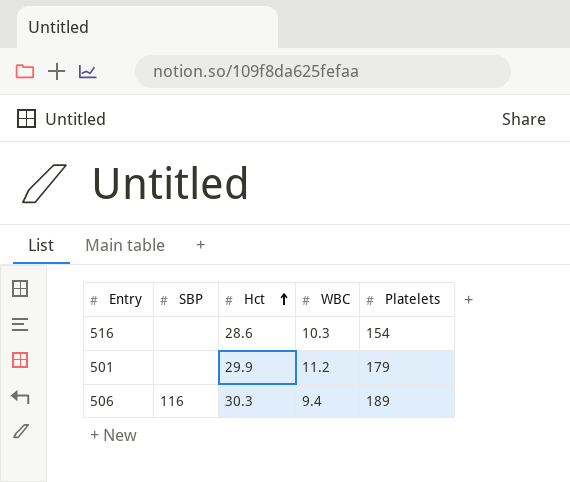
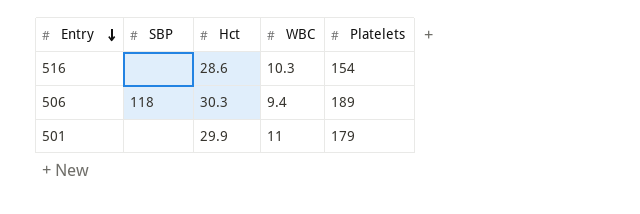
row order: Hct ascending -> Entry descending
506 | SBP: 116 -> 118
501 | WBC: 11.2 -> 11

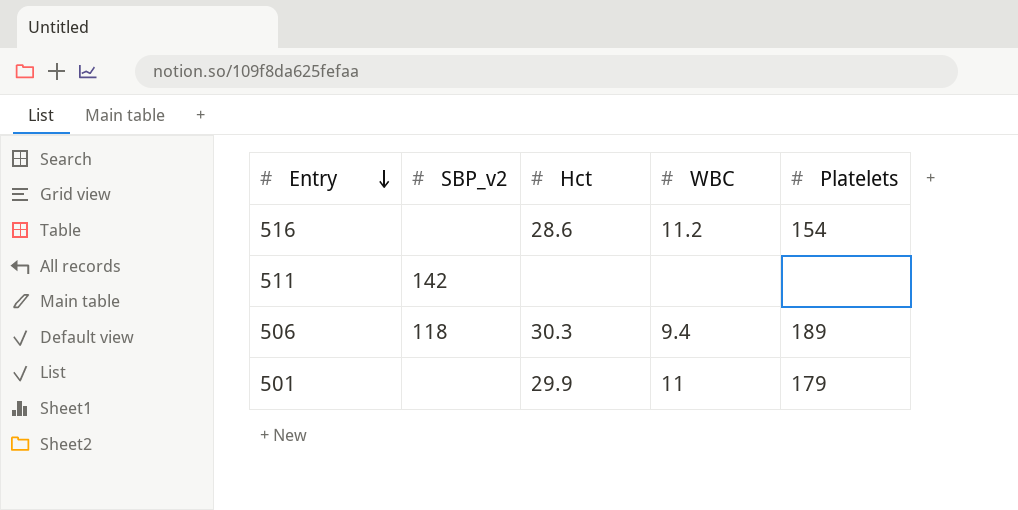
column name: SBP -> SBP_v2
516 | WBC: 10.3 -> 11.2
row 511: none -> 142 | none | none | none

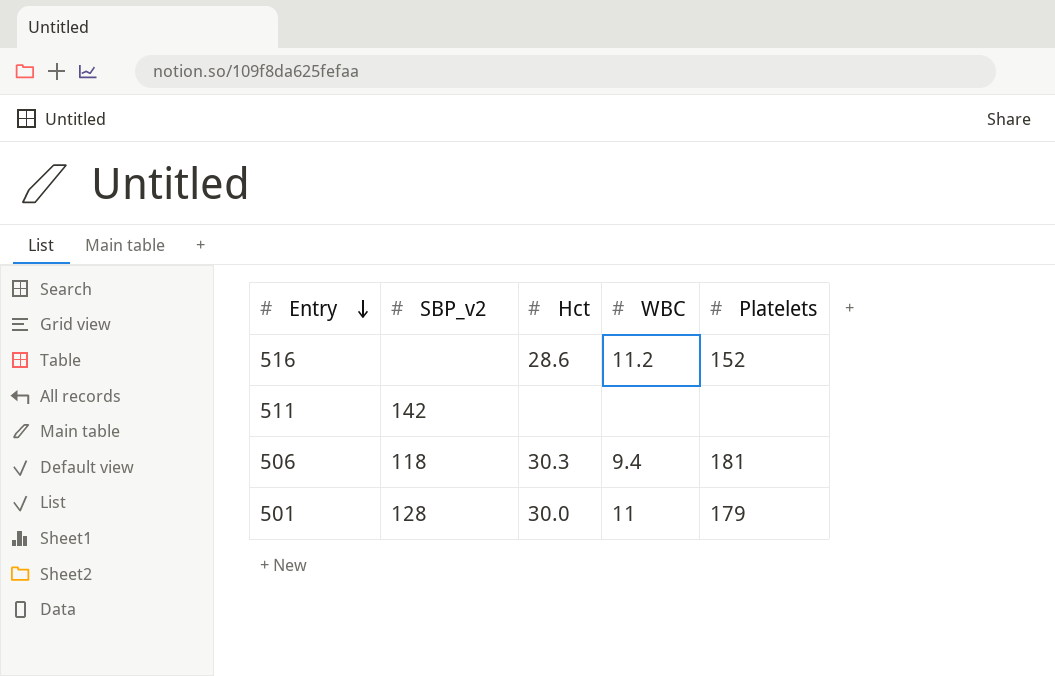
516 | Platelets: 154 -> 152
506 | Platelets: 189 -> 181
501 | SBP_v2: none -> 128
501 | Hct: 29.9 -> 30.0

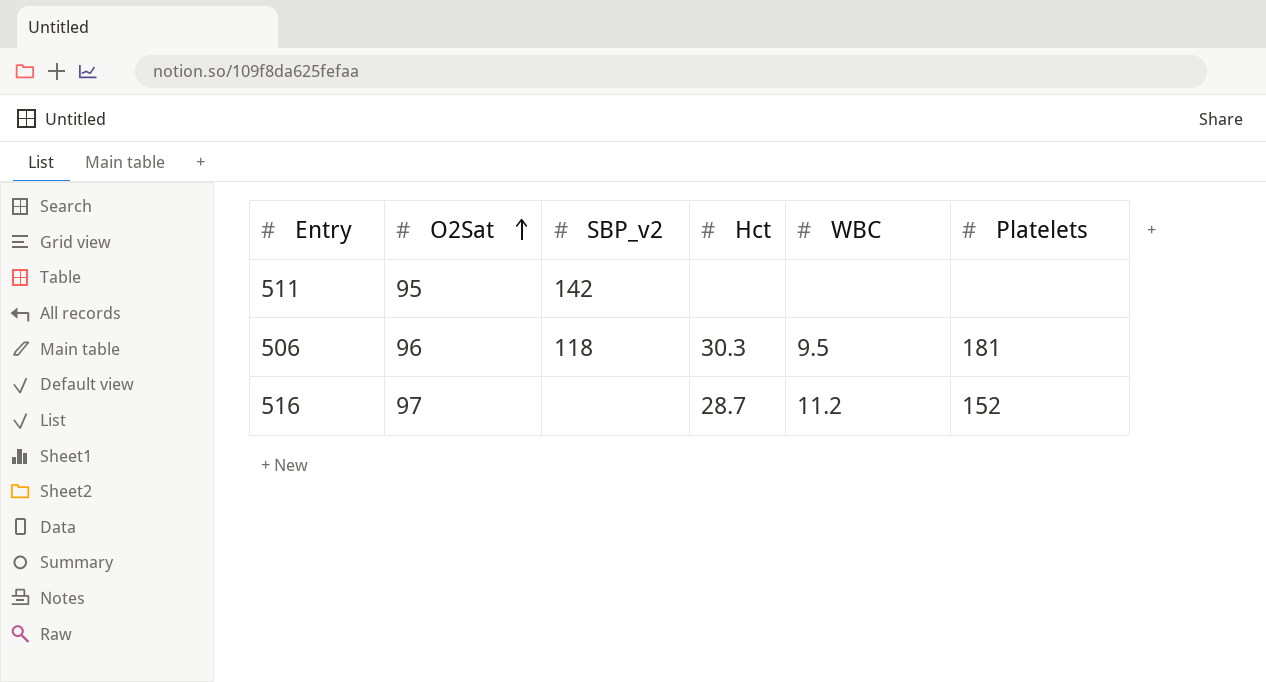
row order: Entry descending -> O2Sat ascending
column O2Sat | position: none -> 2
row 501: 128 | 30.0 | 11 | 179 -> none
506 | WBC: 9.4 -> 9.5
516 | Hct: 28.6 -> 28.7

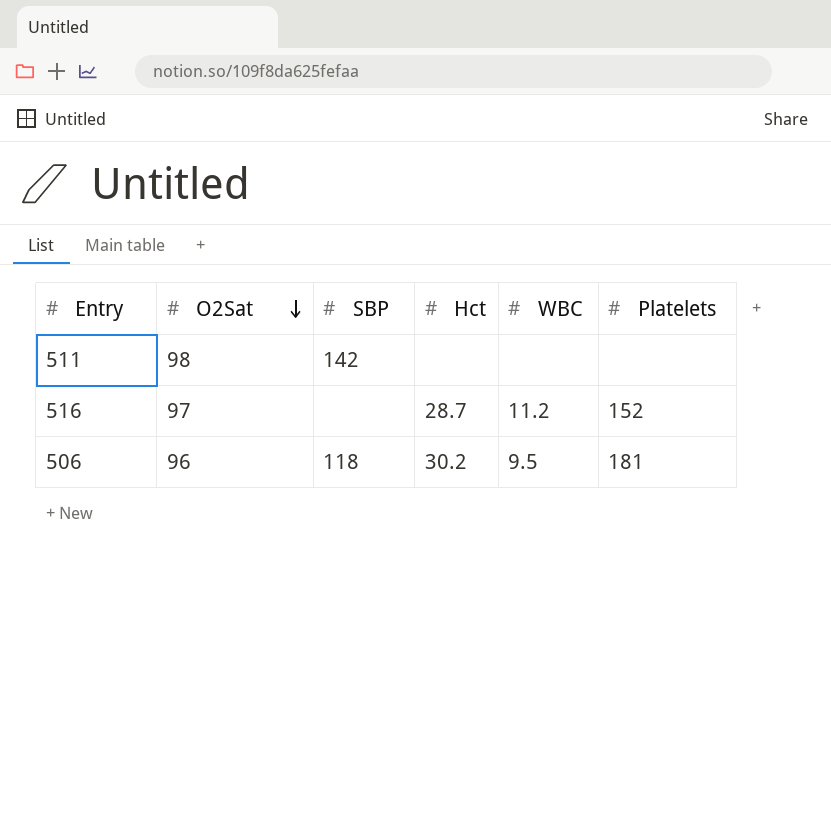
row order: O2Sat ascending -> O2Sat descending
column name: SBP_v2 -> SBP
511 | O2Sat: 95 -> 98
506 | Hct: 30.3 -> 30.2

